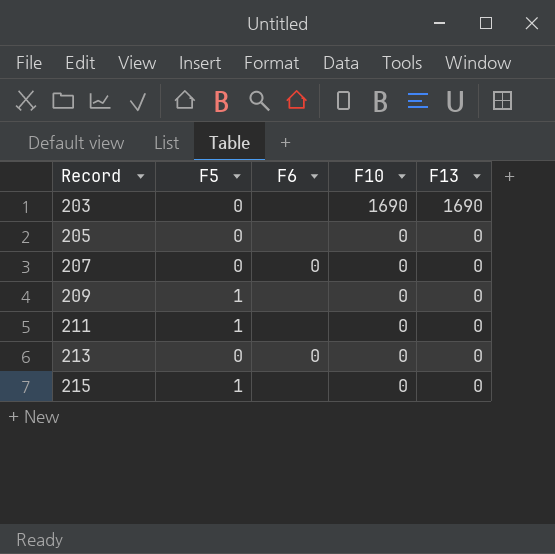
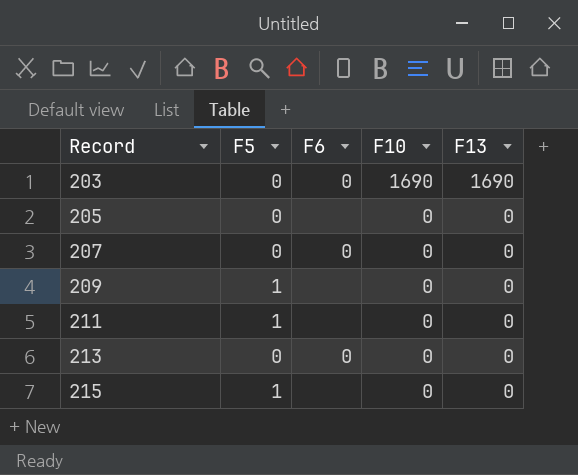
203 | F6: none -> 0

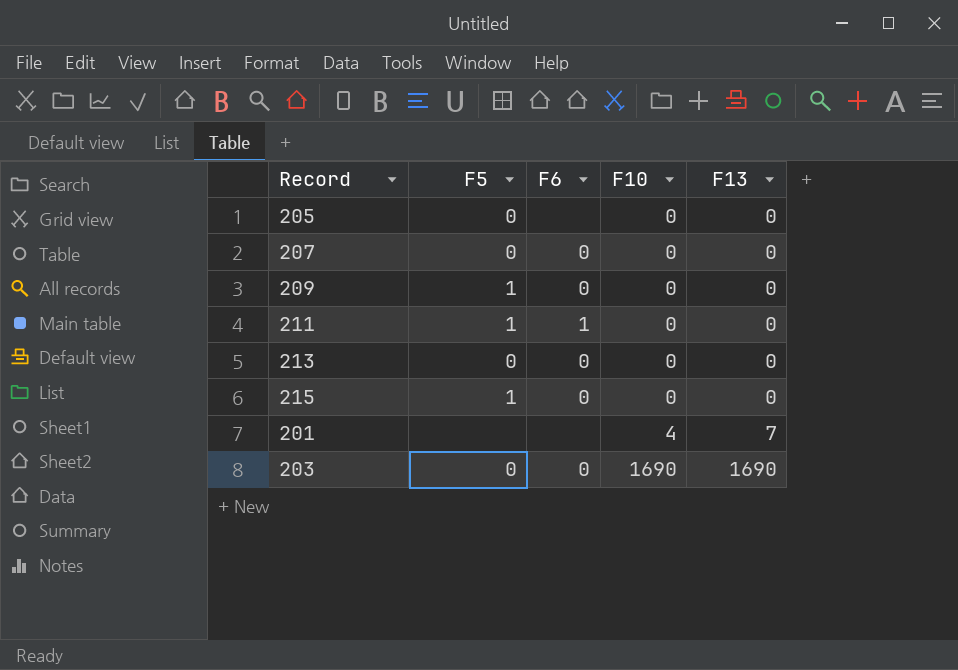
row order: Record ascending -> F10 ascending
209 | F6: none -> 0
211 | F6: none -> 1
215 | F6: none -> 0
row 201: none -> none | none | 4 | 7

